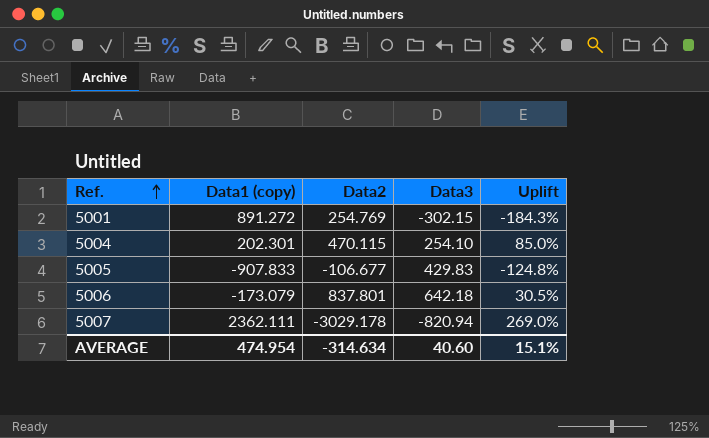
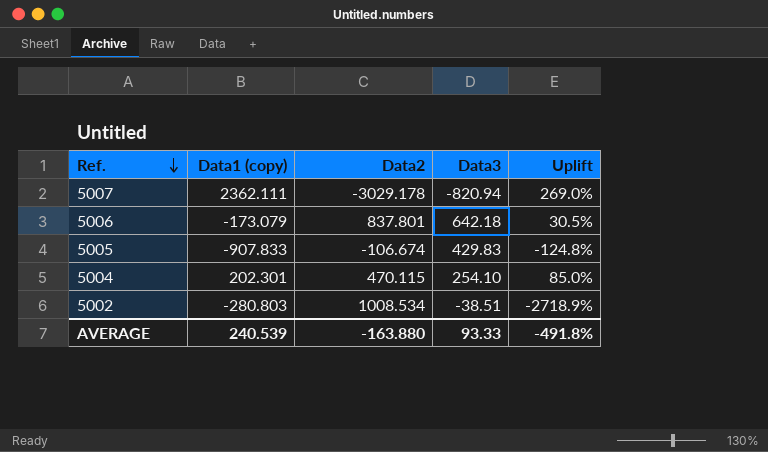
row order: Ref. ascending -> Ref. descending
row 5001: 891.272 | 254.769 | -302.15 | -184.3% -> none
5005 | Data2: -106.677 -> -106.674
row 5002: none -> -280.803 | 1008.534 | -38.51 | -2718.9%
AVERAGE | Data1 (copy): 474.954 -> 240.539
AVERAGE | Data2: -314.634 -> -163.880
AVERAGE | Data3: 40.60 -> 93.33
AVERAGE | Uplift: 15.1% -> -491.8%

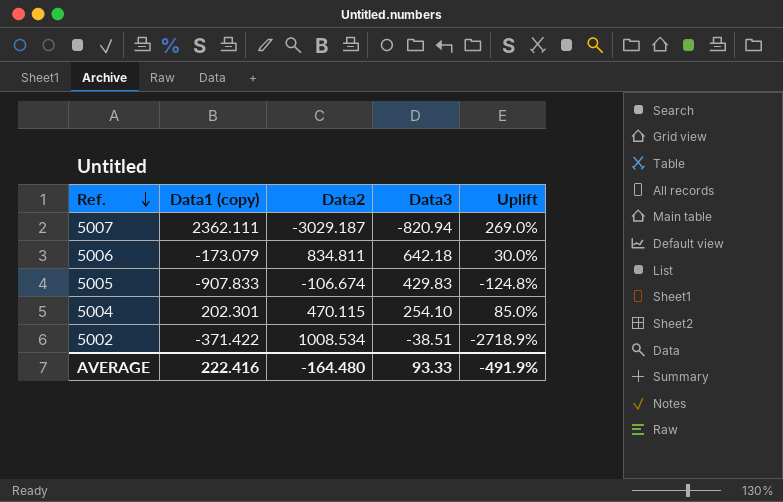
5007 | Data2: -3029.178 -> -3029.187
5006 | Data2: 837.801 -> 834.811
5006 | Uplift: 30.5% -> 30.0%
5002 | Data1 (copy): -280.803 -> -371.422
AVERAGE | Data1 (copy): 240.539 -> 222.416
AVERAGE | Data2: -163.880 -> -164.480
AVERAGE | Uplift: -491.8% -> -491.9%

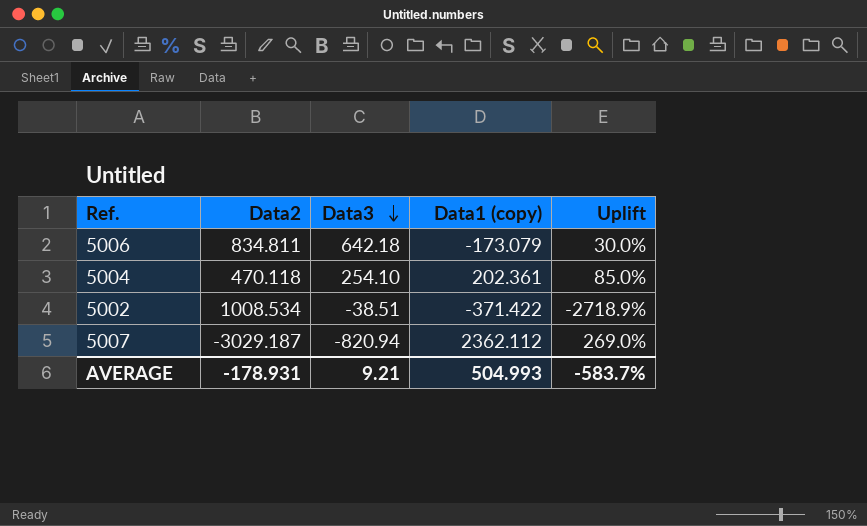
row order: Ref. descending -> Data3 descending
column Data1 (copy) | position: 2 -> 4
row 5005: -907.833 | -106.674 | 429.83 | -124.8% -> none
5004 | Data2: 470.115 -> 470.118
5004 | Data1 (copy): 202.301 -> 202.361
5007 | Data1 (copy): 2362.111 -> 2362.112
AVERAGE | Data2: -164.480 -> -178.931
AVERAGE | Data3: 93.33 -> 9.21
AVERAGE | Data1 (copy): 222.416 -> 504.993
AVERAGE | Uplift: -491.9% -> -583.7%

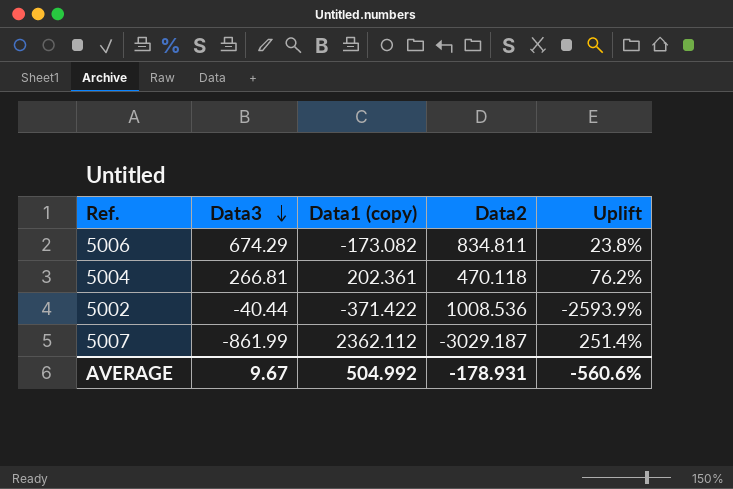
column Data2 | position: 2 -> 4
5006 | Data3: 642.18 -> 674.29
5006 | Data1 (copy): -173.079 -> -173.082
5006 | Uplift: 30.0% -> 23.8%
5004 | Data3: 254.10 -> 266.81
5004 | Uplift: 85.0% -> 76.2%
5002 | Data3: -38.51 -> -40.44
5002 | Data2: 1008.534 -> 1008.536
5002 | Uplift: -2718.9% -> -2593.9%
5007 | Data3: -820.94 -> -861.99
5007 | Uplift: 269.0% -> 251.4%
AVERAGE | Data3: 9.21 -> 9.67
AVERAGE | Data1 (copy): 504.993 -> 504.992
AVERAGE | Uplift: -583.7% -> -560.6%

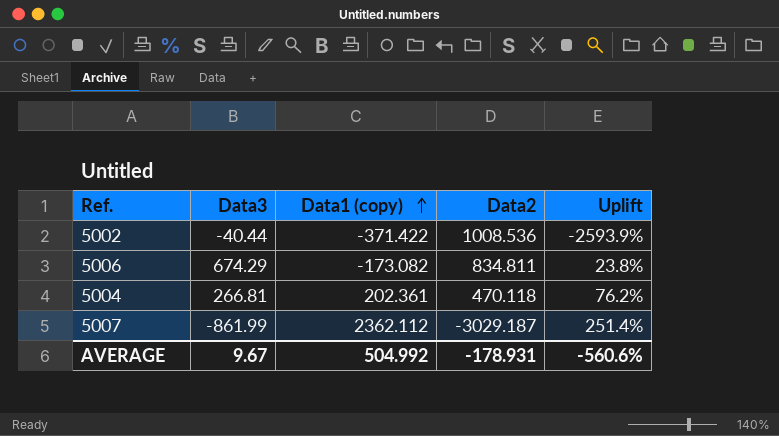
row order: Data3 descending -> Data1 (copy) ascending

